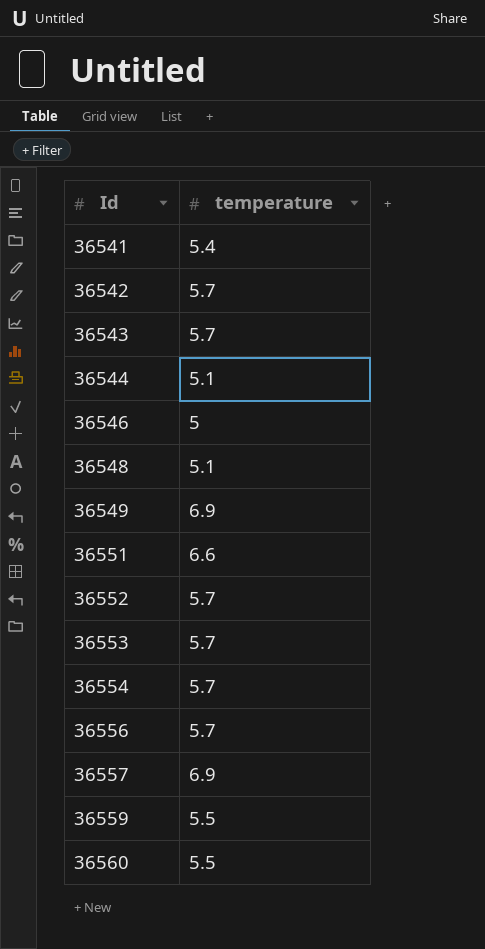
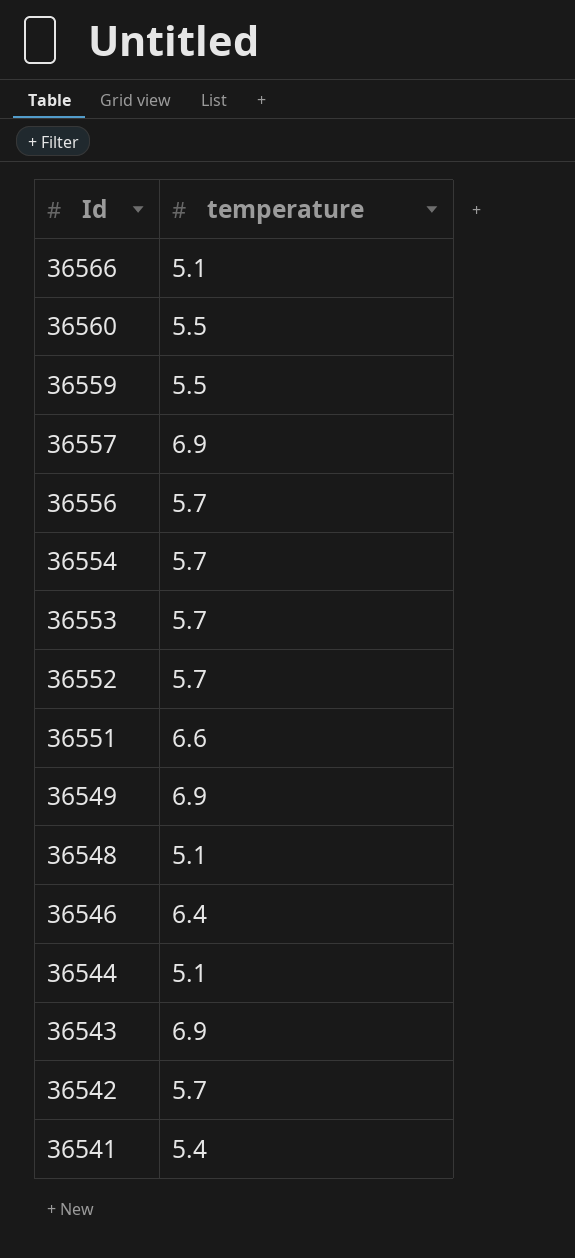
row order: Id ascending -> Id descending
row 36566: none -> 5.1
36546 | temperature: 5 -> 6.4
36543 | temperature: 5.7 -> 6.9

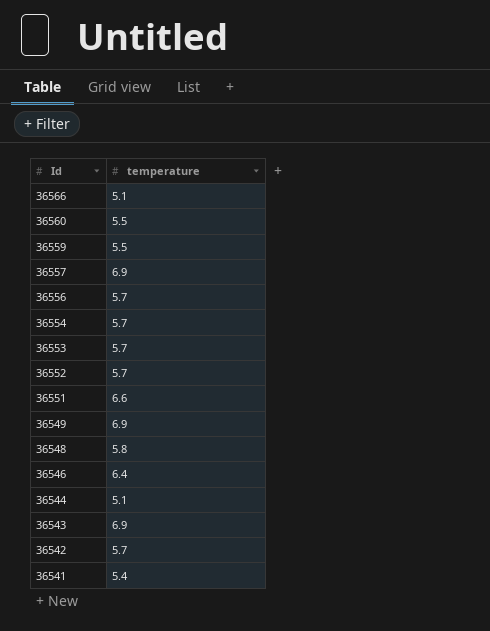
36548 | temperature: 5.1 -> 5.8

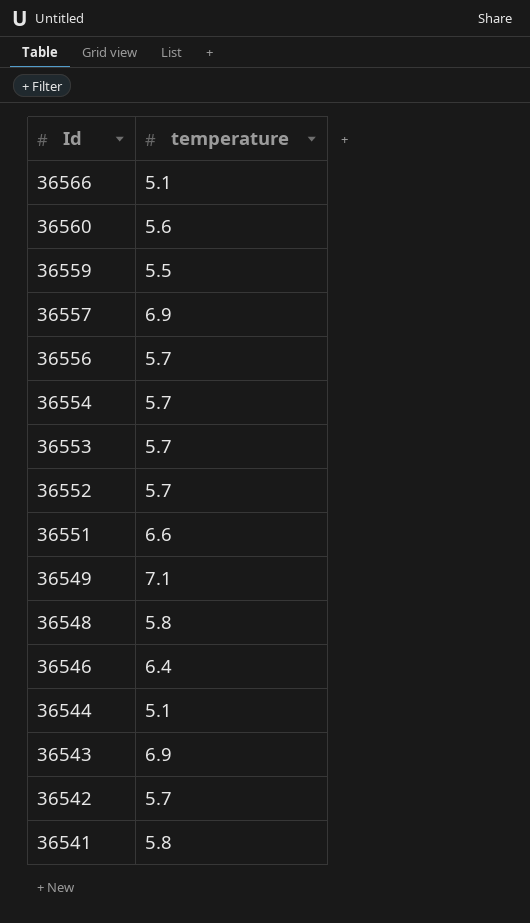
36560 | temperature: 5.5 -> 5.6
36549 | temperature: 6.9 -> 7.1
36541 | temperature: 5.4 -> 5.8

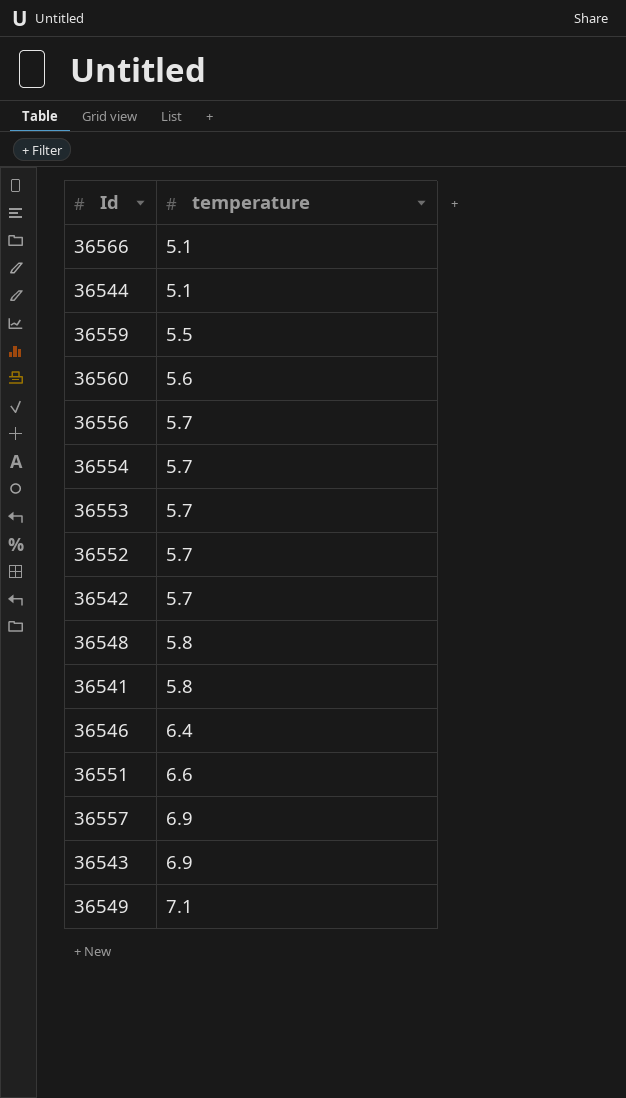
row order: Id descending -> temperature ascending

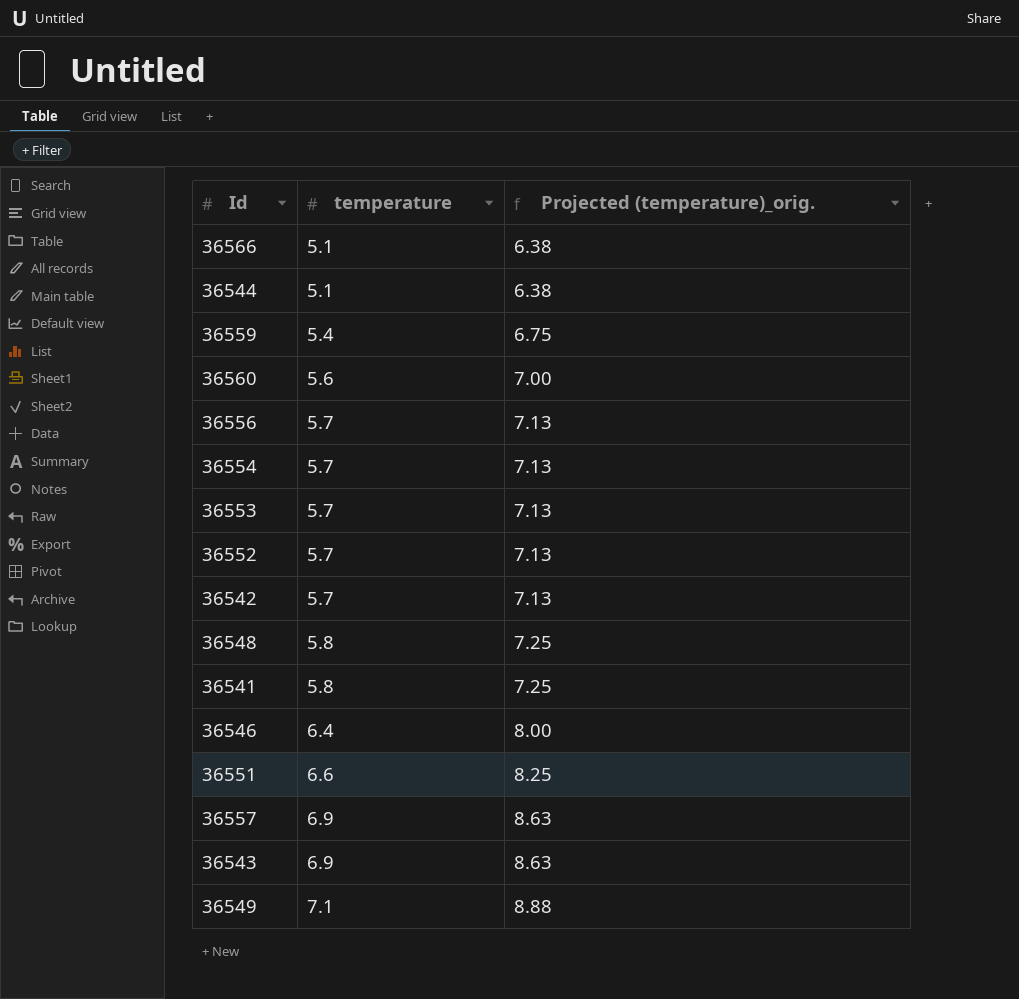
column Projected (temperature)_orig. | formula: none -> [temperature] * 1.25
36559 | temperature: 5.5 -> 5.4

